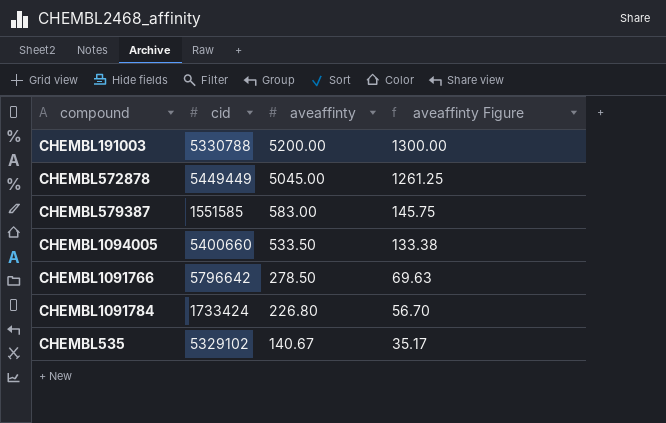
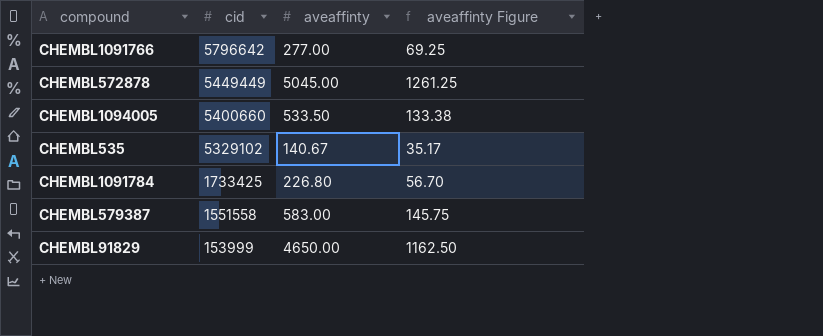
row order: aveaffinty descending -> cid descending
row CHEMBL191003: 5330788 | 5200.00 | 1300.00 -> none
CHEMBL1091766 | aveaffinty: 278.50 -> 277.00
CHEMBL1091766 | aveaffinty Figure: 69.63 -> 69.25
CHEMBL1091784 | cid: 1733424 -> 1733425
CHEMBL579387 | cid: 1551585 -> 1551558
row CHEMBL91829: none -> 153999 | 4650.00 | 1162.50

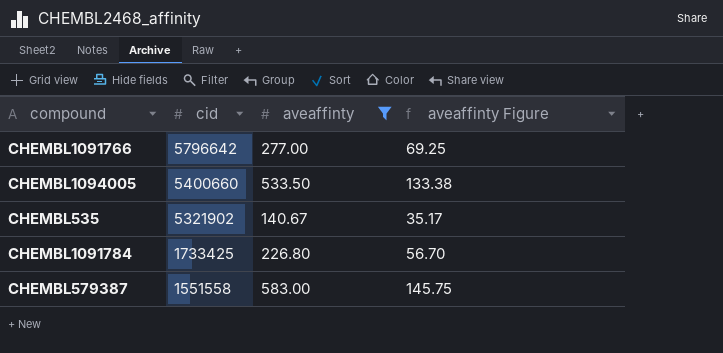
filter: none -> aveaffinty <= 583.00
CHEMBL535 | cid: 5329102 -> 5321902

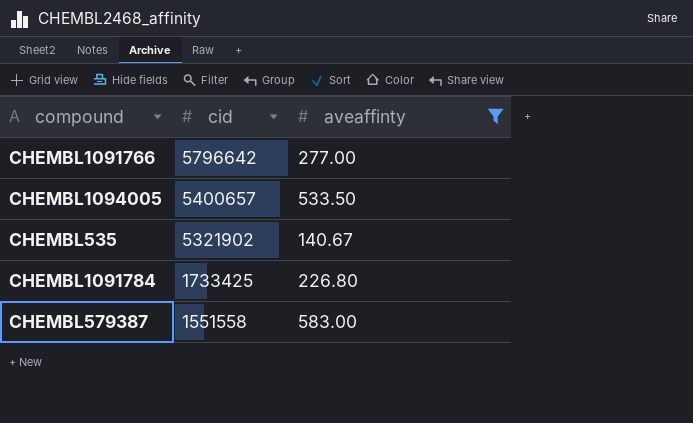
column aveaffinty Figure | formula: [aveaffinty] * 0.25 -> none
CHEMBL1094005 | cid: 5400660 -> 5400657

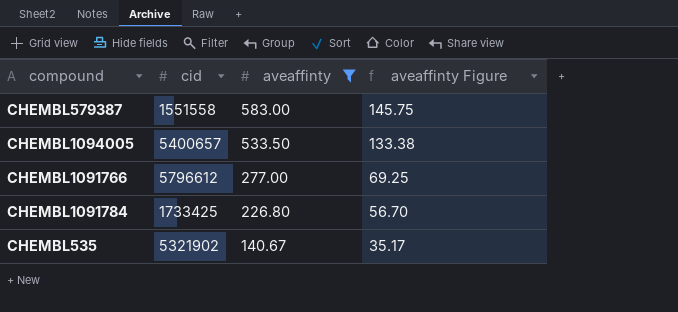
row order: cid descending -> aveaffinty descending
column aveaffinty Figure | formula: none -> [aveaffinty] * 0.25
CHEMBL1091766 | cid: 5796642 -> 5796612

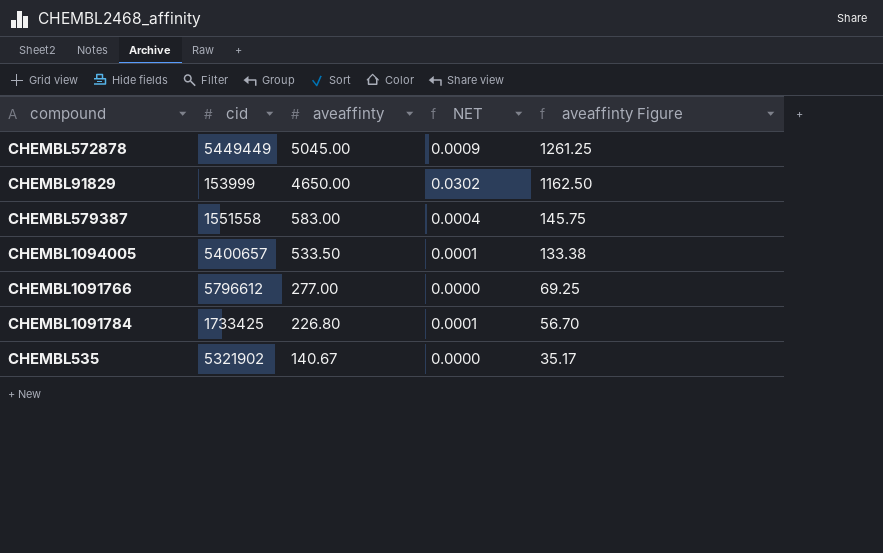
filter: aveaffinty <= 583.00 -> none
column NET | formula: none -> [aveaffinty] / [cid]

